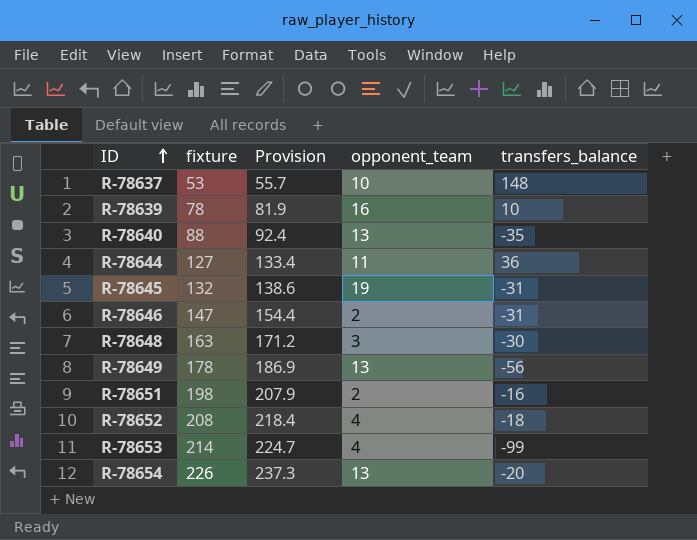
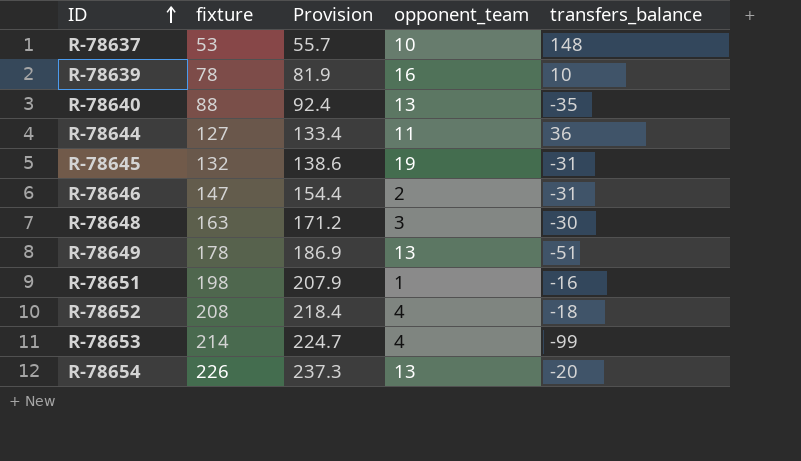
R-78649 | transfers_balance: -56 -> -51
R-78651 | opponent_team: 2 -> 1

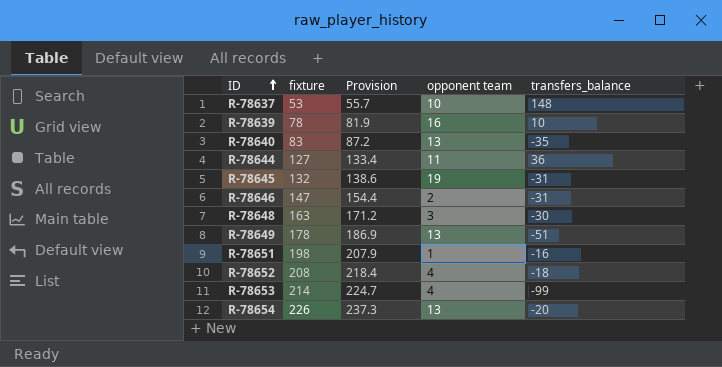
column name: opponent_team -> opponent team
R-78640 | fixture: 88 -> 83
R-78640 | Provision: 92.4 -> 87.2

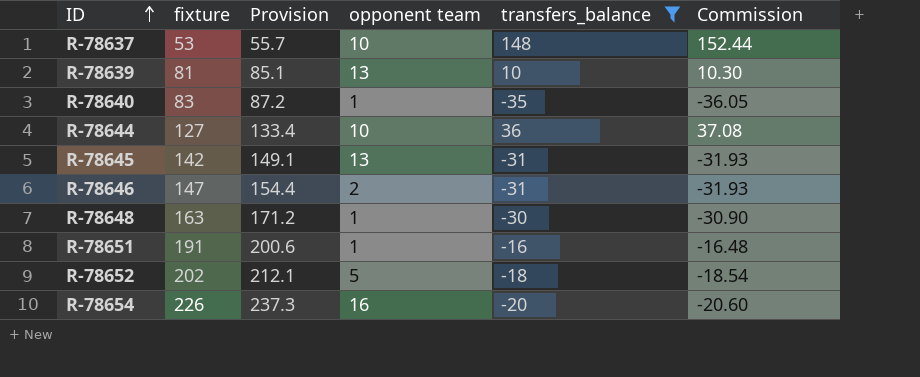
filter: none -> transfers_balance >= -35
column Commission | formula: none -> [transfers_balance] * 1.03
R-78639 | fixture: 78 -> 81
R-78639 | Provision: 81.9 -> 85.1
R-78639 | opponent team: 16 -> 13
R-78640 | opponent team: 13 -> 1
R-78644 | opponent team: 11 -> 10
R-78645 | fixture: 132 -> 142
R-78645 | Provision: 138.6 -> 149.1
R-78645 | opponent team: 19 -> 13
R-78648 | opponent team: 3 -> 1
R-78651 | fixture: 198 -> 191
R-78651 | Provision: 207.9 -> 200.6
R-78652 | fixture: 208 -> 202
R-78652 | Provision: 218.4 -> 212.1
R-78652 | opponent team: 4 -> 5
R-78654 | opponent team: 13 -> 16

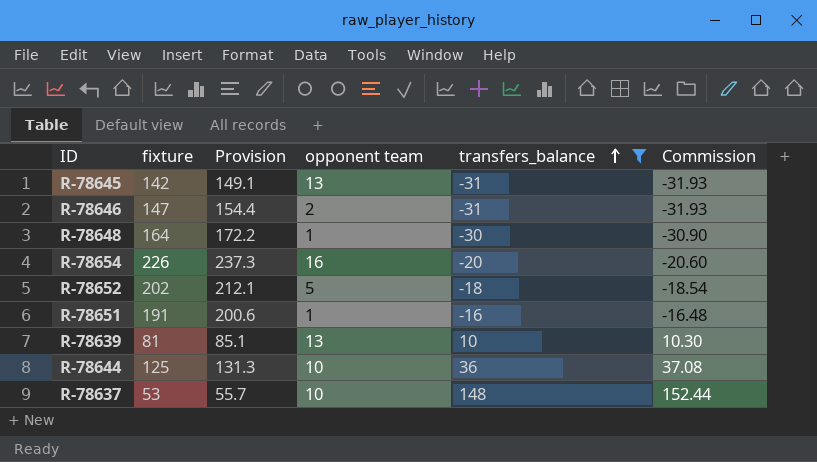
row order: ID ascending -> transfers_balance ascending
row R-78640: 83 | 87.2 | 1 | -35 | -36.05 -> none
R-78648 | fixture: 163 -> 164
R-78648 | Provision: 171.2 -> 172.2
R-78644 | fixture: 127 -> 125
R-78644 | Provision: 133.4 -> 131.3

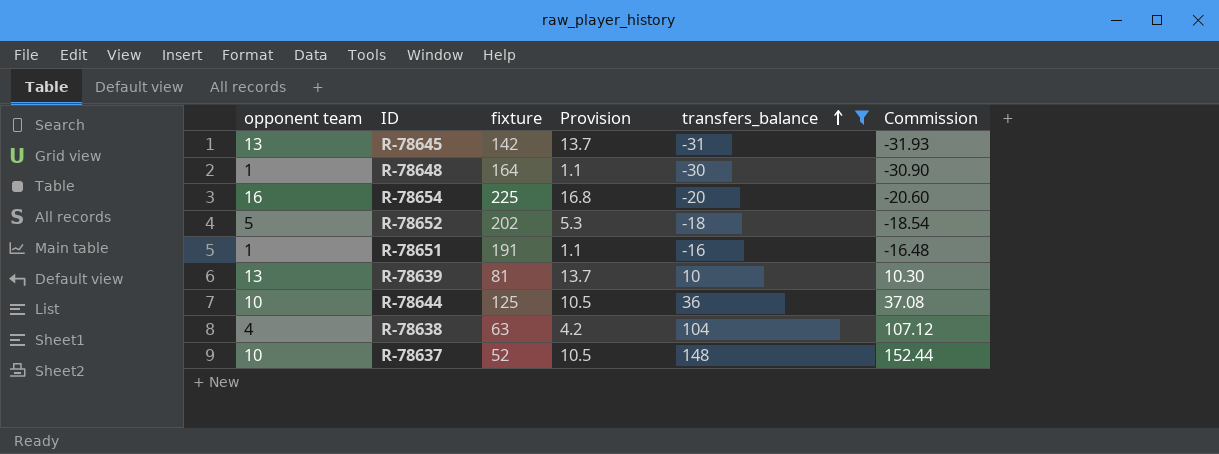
column opponent team | position: 4 -> 1
column Provision | formula: [fixture] * 1.05 -> [opponent team] * 1.05
row R-78646: 147 | 154.4 | 2 | -31 | -31.93 -> none
R-78654 | fixture: 226 -> 225
row R-78638: none -> 4 | 63 | 4.2 | 104 | 107.12
R-78637 | fixture: 53 -> 52

